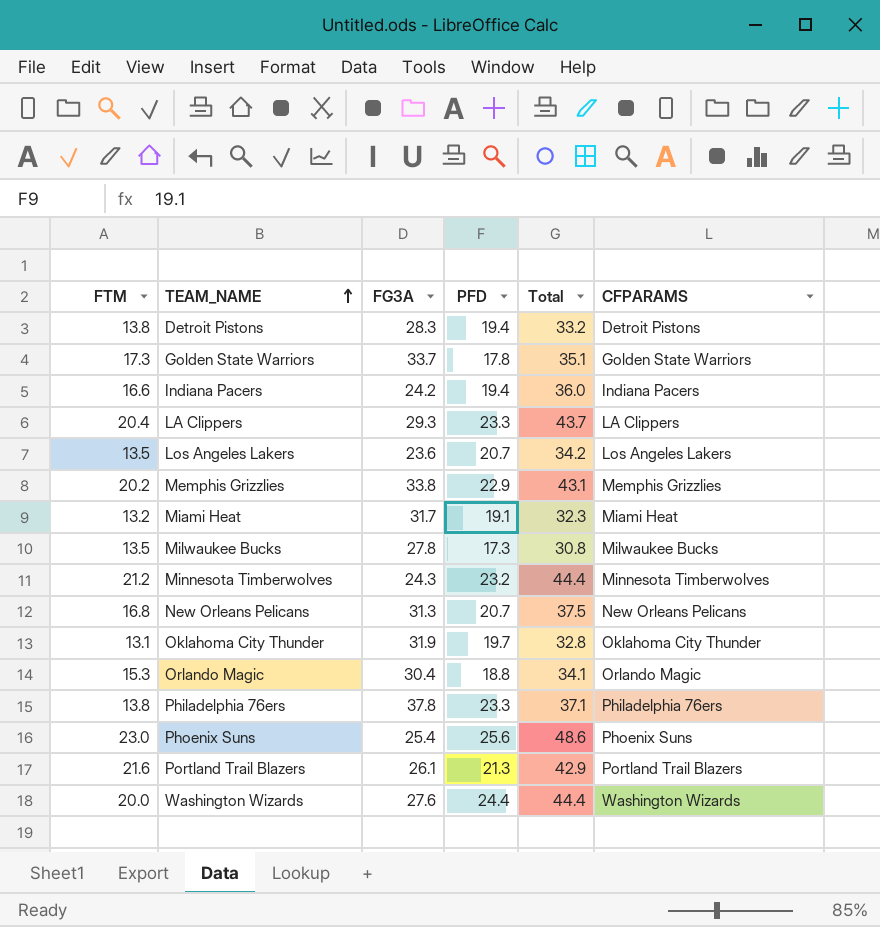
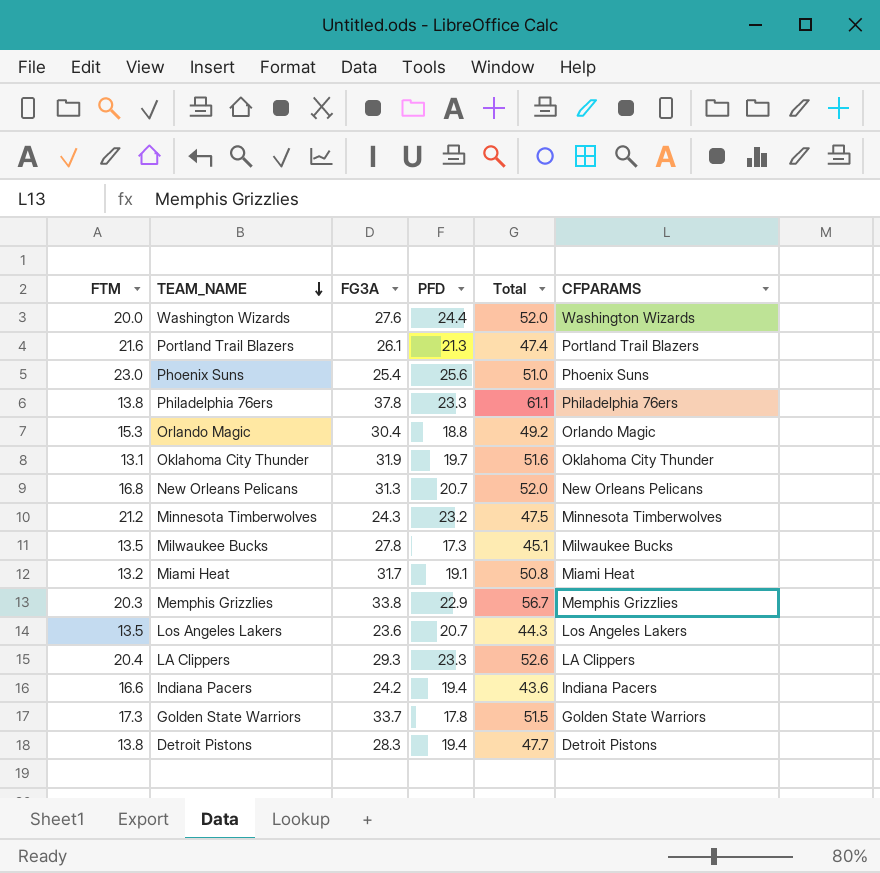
row order: TEAM_NAME ascending -> TEAM_NAME descending
column Total | formula: [FTM] + [PFD] -> [FG3A] + [PFD]
Memphis Grizzlies | FTM: 20.2 -> 20.3

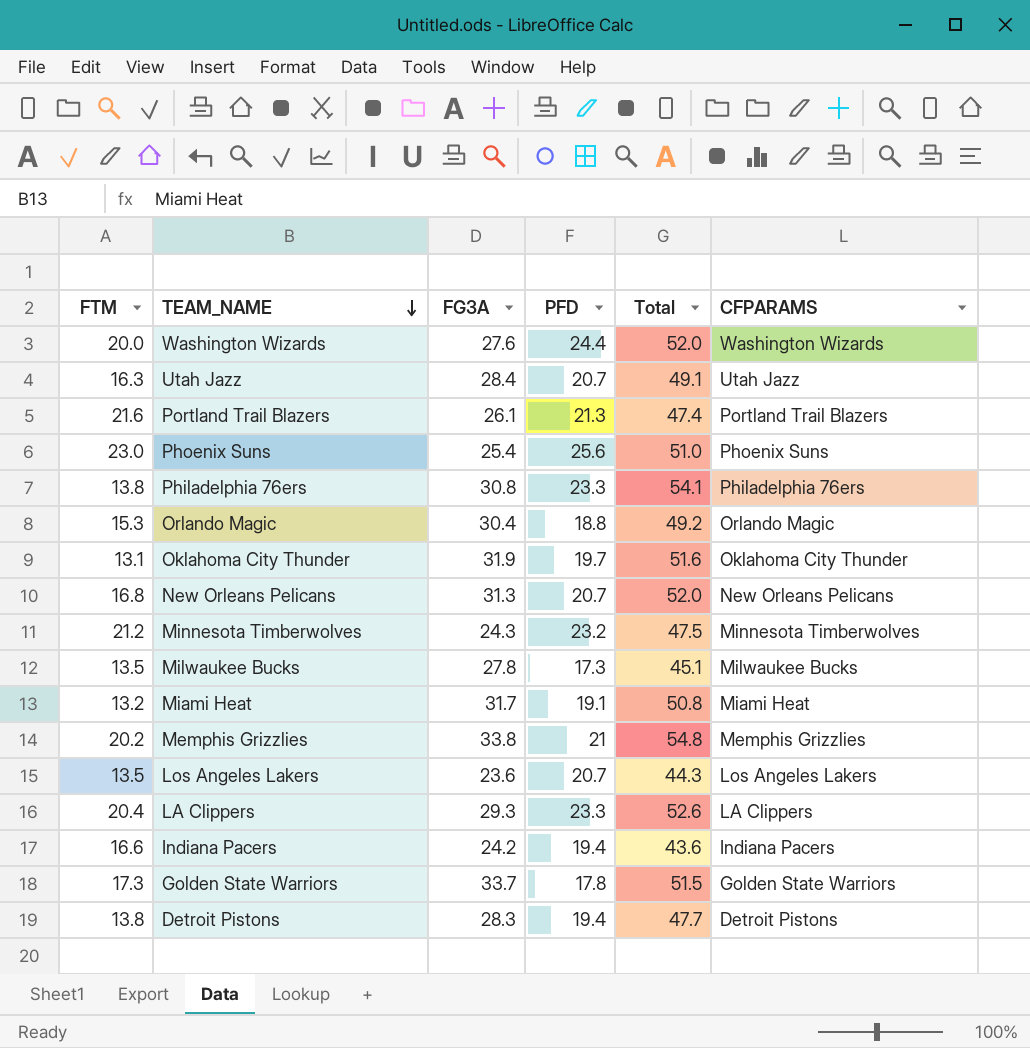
row Utah Jazz: none -> 16.3 | 28.4 | 20.7 | 49.1 | Utah Jazz
Philadelphia 76ers | FG3A: 37.8 -> 30.8
Philadelphia 76ers | Total: 61.1 -> 54.1
Memphis Grizzlies | FTM: 20.3 -> 20.2
Memphis Grizzlies | PFD: 22.9 -> 21
Memphis Grizzlies | Total: 56.7 -> 54.8

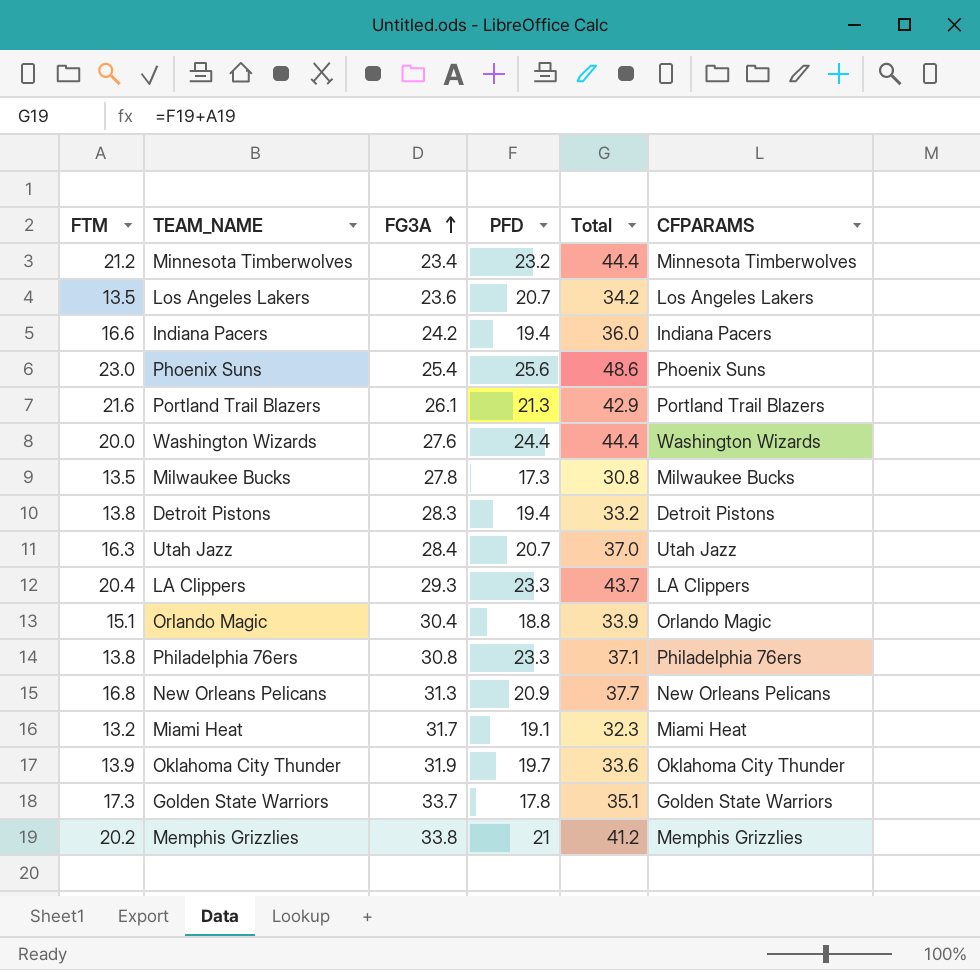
row order: TEAM_NAME descending -> FG3A ascending
column Total | formula: [FG3A] + [PFD] -> [FTM] + [PFD]
Minnesota Timberwolves | FG3A: 24.3 -> 23.4
Orlando Magic | FTM: 15.3 -> 15.1
New Orleans Pelicans | PFD: 20.7 -> 20.9
Oklahoma City Thunder | FTM: 13.1 -> 13.9

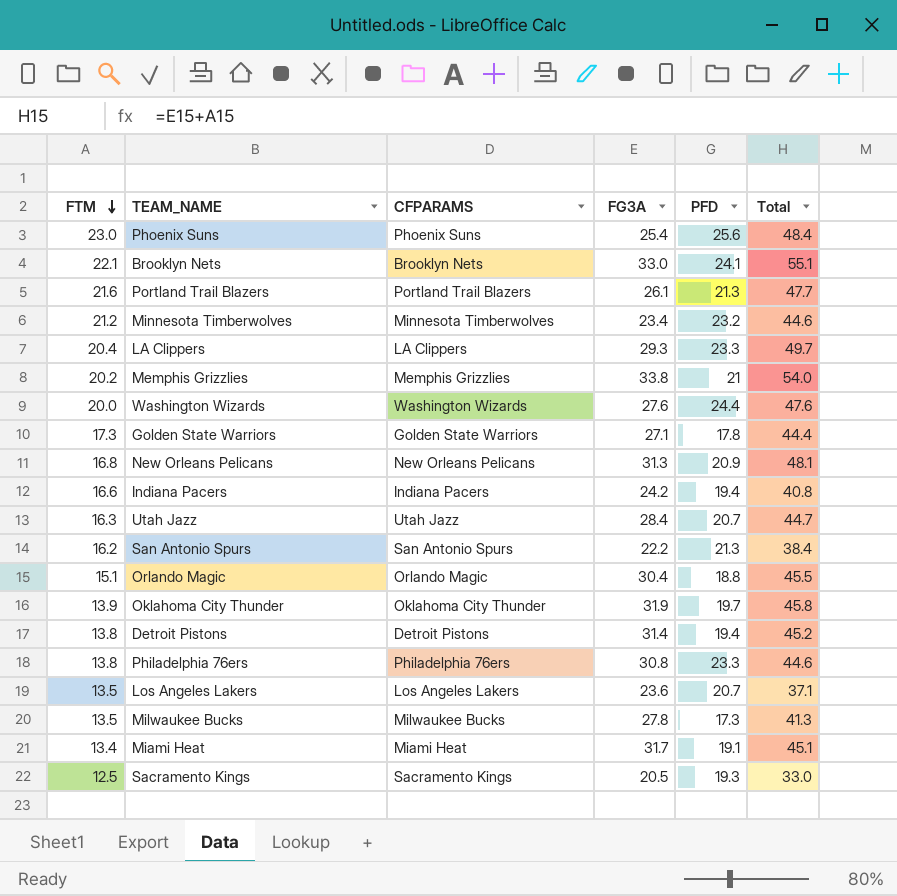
row order: FG3A ascending -> FTM descending
column CFPARAMS | position: 6 -> 3
column Total | formula: [FTM] + [PFD] -> [FTM] + [FG3A]
row Brooklyn Nets: none -> 22.1 | Brooklyn Nets | 33.0 | 24.1 | 55.1
Golden State Warriors | FG3A: 33.7 -> 27.1
row San Antonio Spurs: none -> 16.2 | San Antonio Spurs | 22.2 | 21.3 | 38.4
Detroit Pistons | FG3A: 28.3 -> 31.4
Miami Heat | FTM: 13.2 -> 13.4
row Sacramento Kings: none -> 12.5 | Sacramento Kings | 20.5 | 19.3 | 33.0

